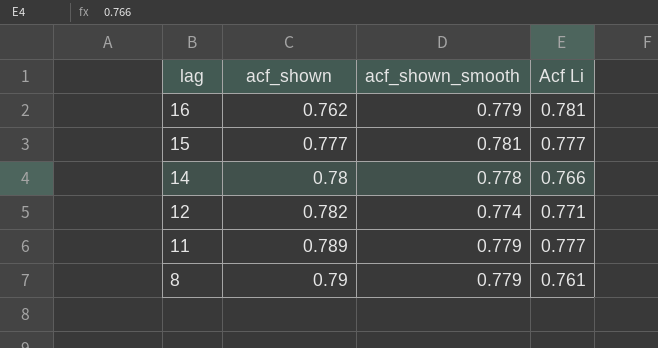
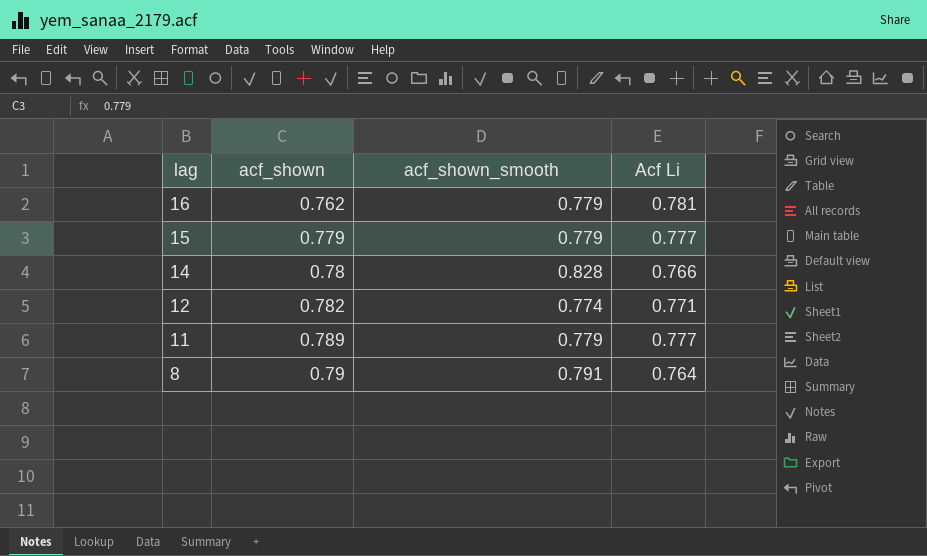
15 | acf_shown: 0.777 -> 0.779
15 | acf_shown_smooth: 0.781 -> 0.779
14 | acf_shown_smooth: 0.778 -> 0.828
8 | acf_shown_smooth: 0.779 -> 0.791
8 | Acf Li: 0.761 -> 0.764

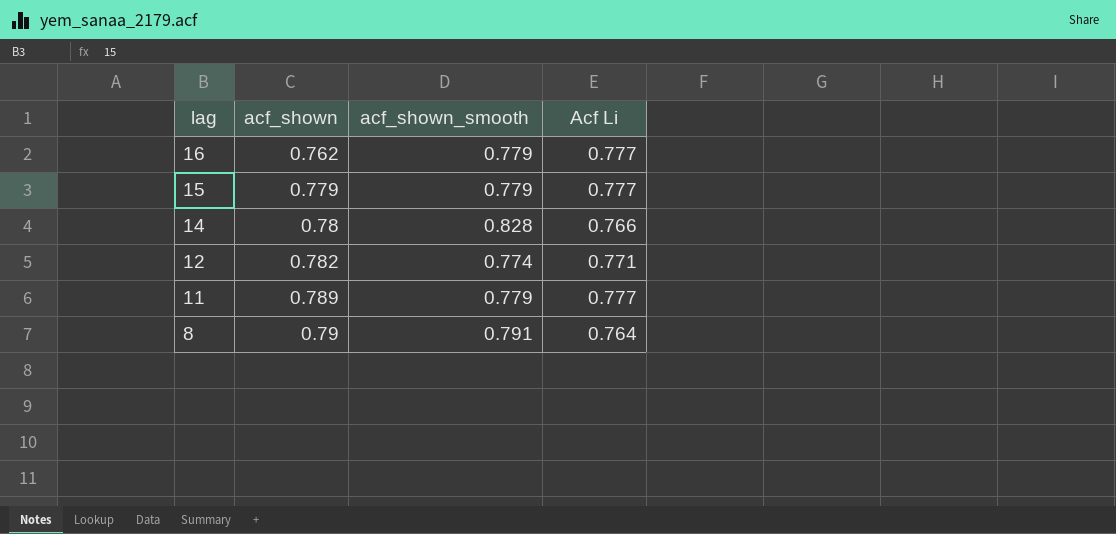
16 | Acf Li: 0.781 -> 0.777

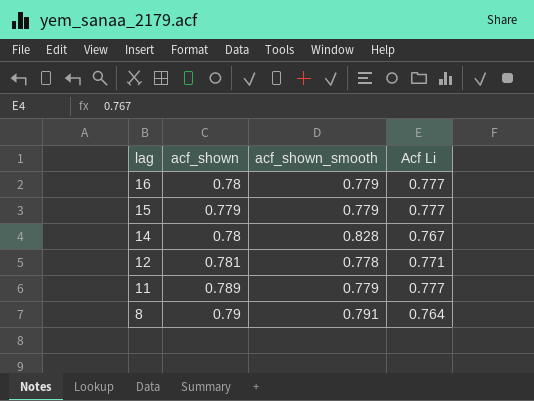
16 | acf_shown: 0.762 -> 0.78
14 | Acf Li: 0.766 -> 0.767
12 | acf_shown: 0.782 -> 0.781
12 | acf_shown_smooth: 0.774 -> 0.778

